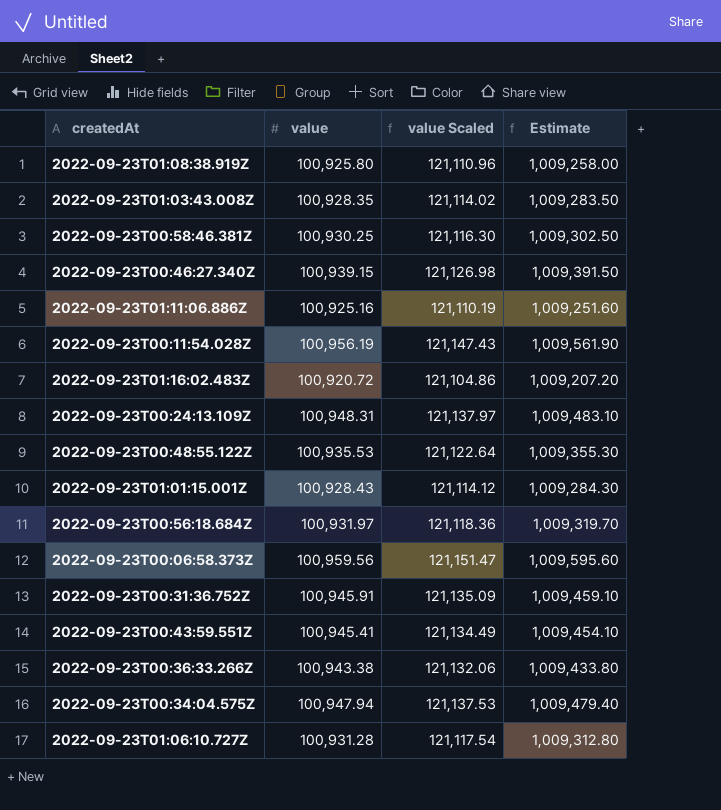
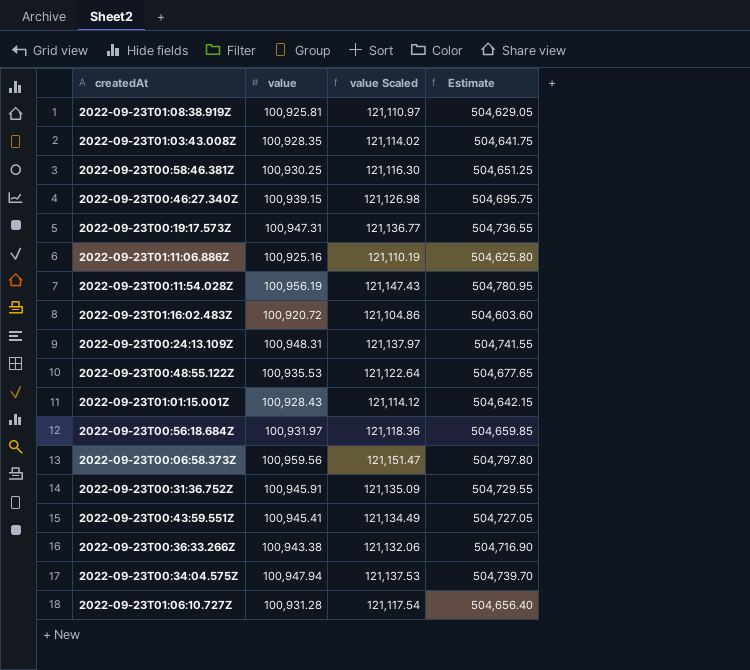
column Estimate | formula: [value] * 10 -> [value] * 5
2022-09-23T01:08:38.919Z | value: 100,925.80 -> 100,925.81
2022-09-23T01:08:38.919Z | value Scaled: 121,110.96 -> 121,110.97
row 2022-09-23T00:19:17.573Z: none -> 100,947.31 | 121,136.77 | 504,736.55

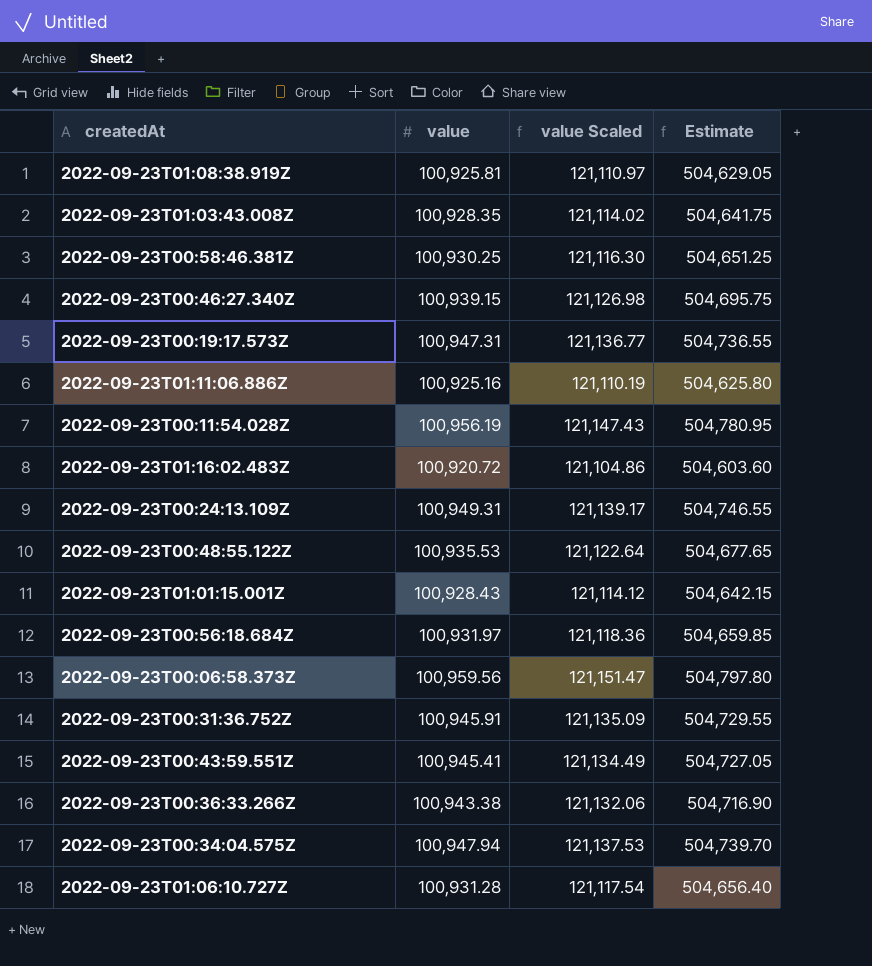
2022-09-23T00:24:13.109Z | value: 100,948.31 -> 100,949.31
2022-09-23T00:24:13.109Z | value Scaled: 121,137.97 -> 121,139.17
2022-09-23T00:24:13.109Z | Estimate: 504,741.55 -> 504,746.55

